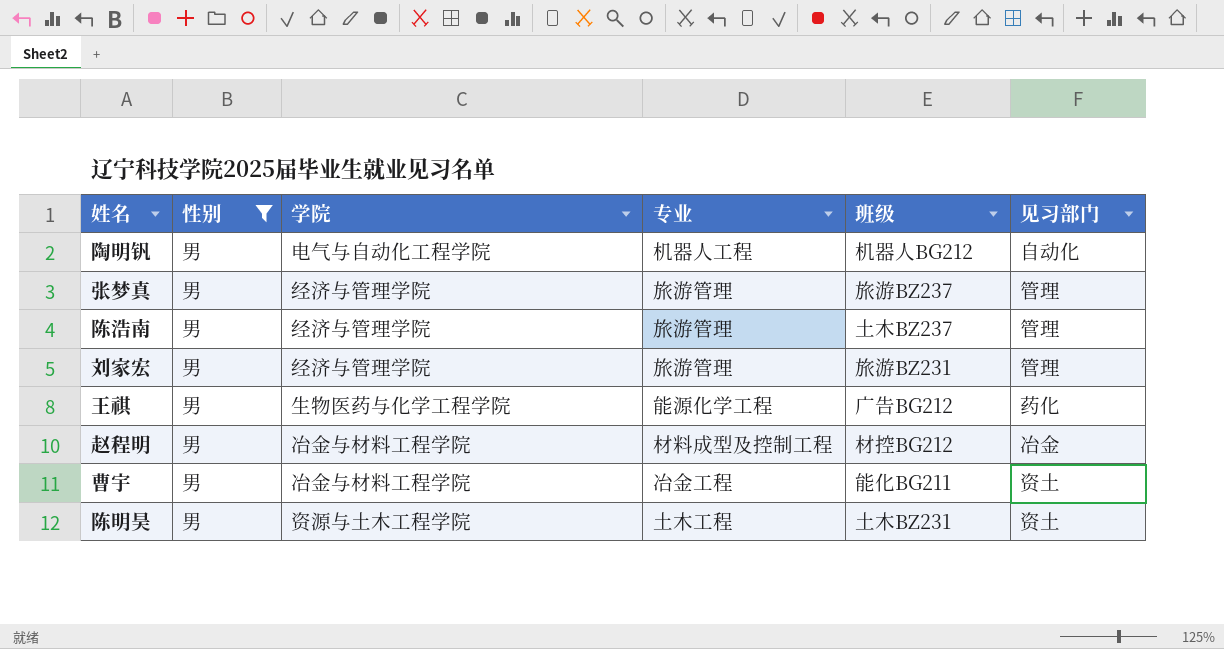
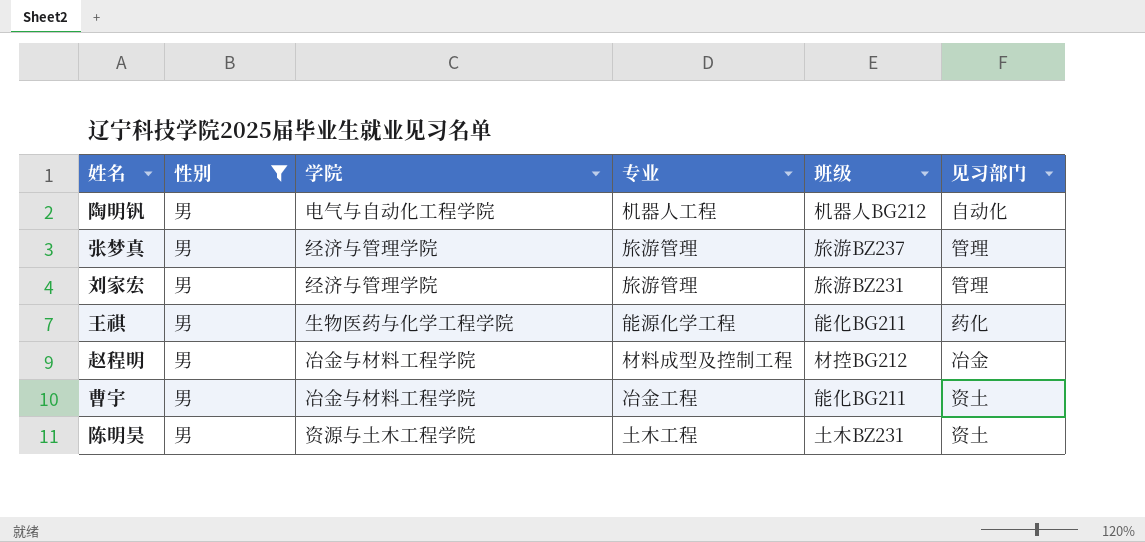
row 陈浩南: 男 | 经济与管理学院 | 旅游管理 | 土木BZ237 | 管理 -> none
王祺 | 班级: 广告BG212 -> 能化BG211

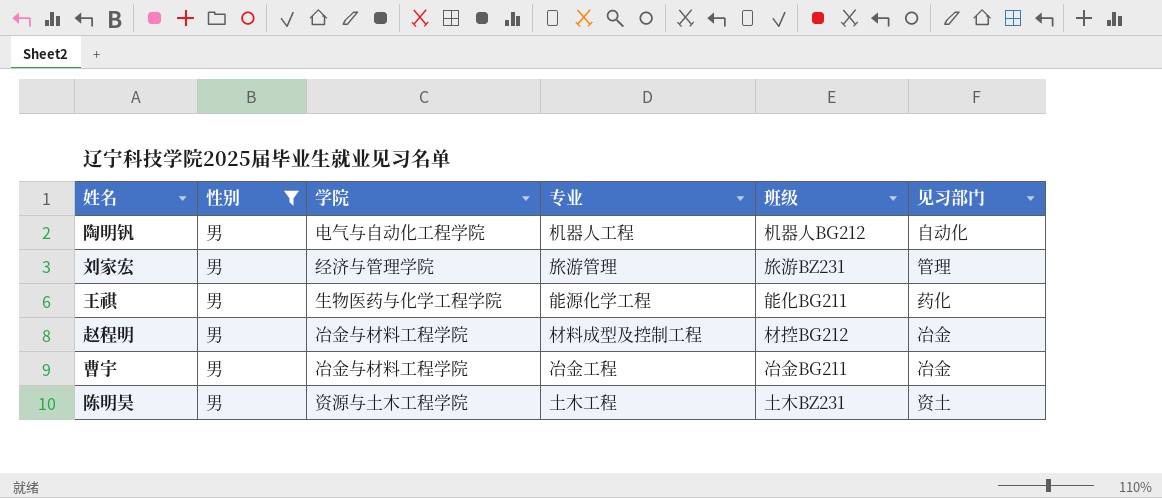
row 张梦真: 男 | 经济与管理学院 | 旅游管理 | 旅游BZ237 | 管理 -> none
曹宇 | 班级: 能化BG211 -> 冶金BG211
曹宇 | 见习部门: 资土 -> 冶金

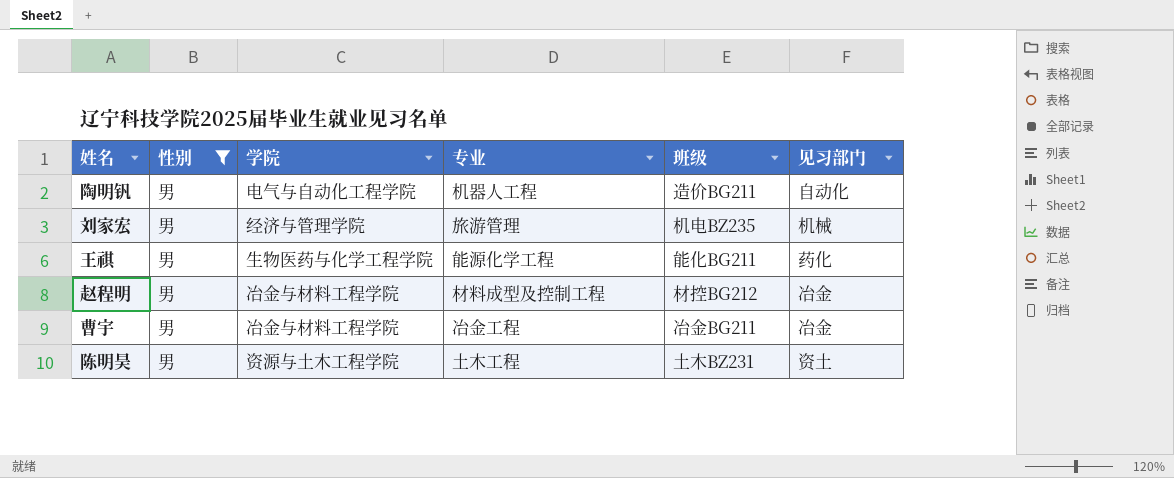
陶明钒 | 班级: 机器人BG212 -> 造价BG211
刘家宏 | 班级: 旅游BZ231 -> 机电BZ235
刘家宏 | 见习部门: 管理 -> 机械

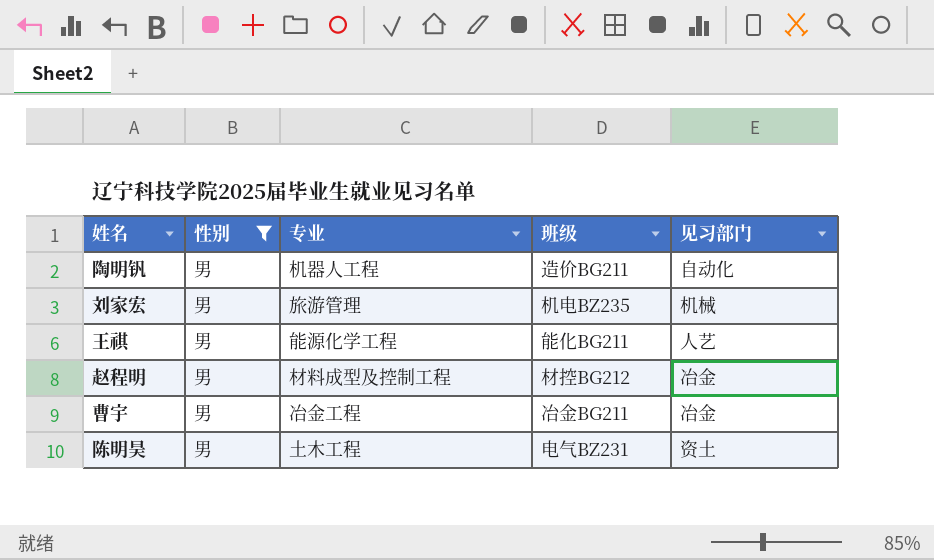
column 学院 | position: 3 -> none
王祺 | 见习部门: 药化 -> 人艺
陈明昊 | 班级: 土木BZ231 -> 电气BZ231

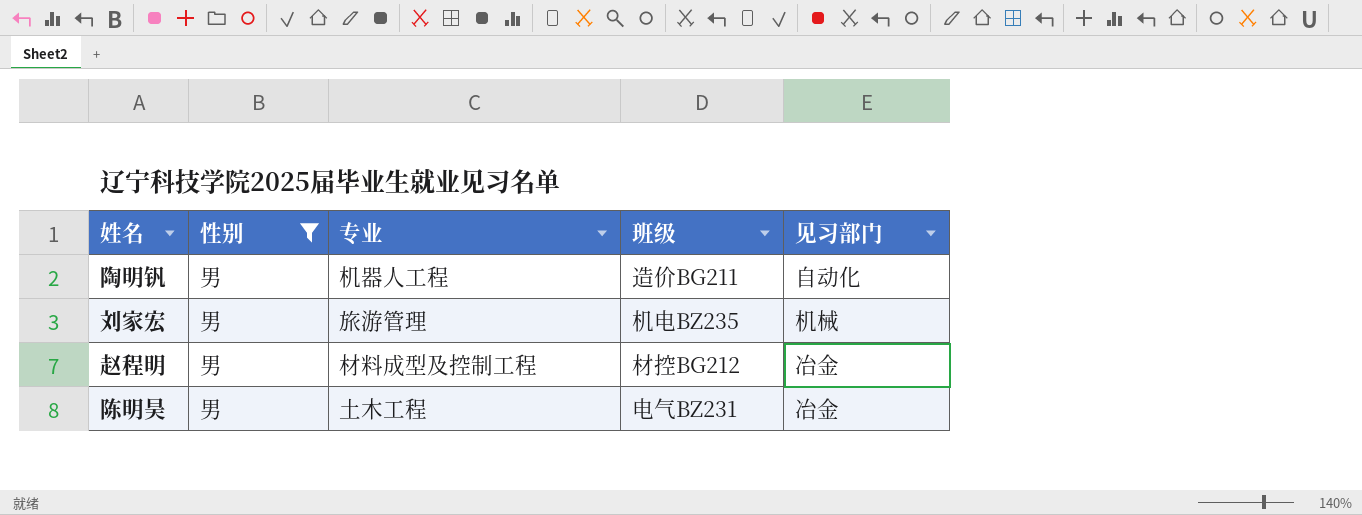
row 王祺: 男 | 能源化学工程 | 能化BG211 | 人艺 -> none
row 曹宇: 男 | 冶金工程 | 冶金BG211 | 冶金 -> none
陈明昊 | 见习部门: 资土 -> 冶金

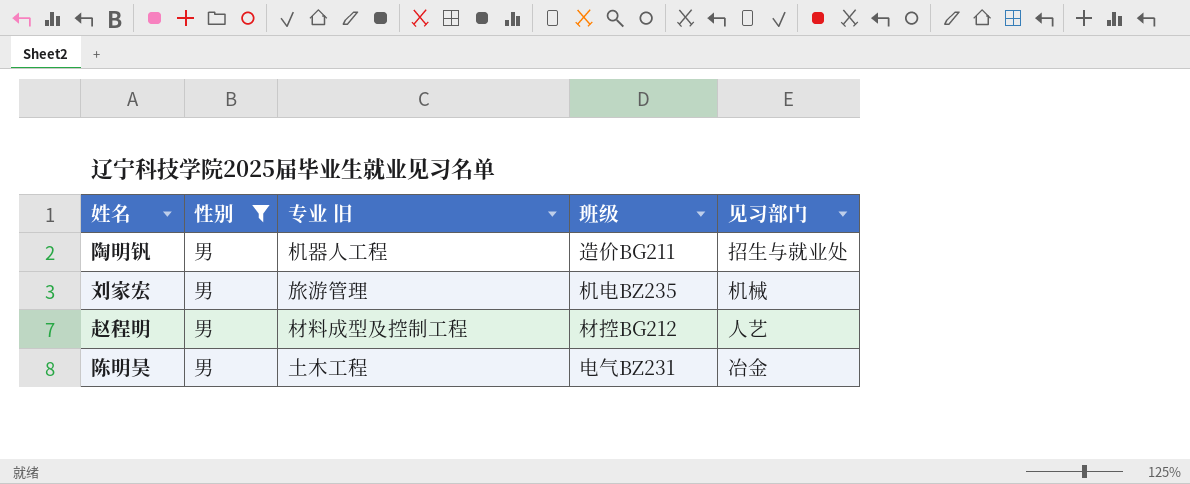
column name: 专业 -> 专业 旧
陶明钒 | 见习部门: 自动化 -> 招生与就业处
赵程明 | 见习部门: 冶金 -> 人艺

